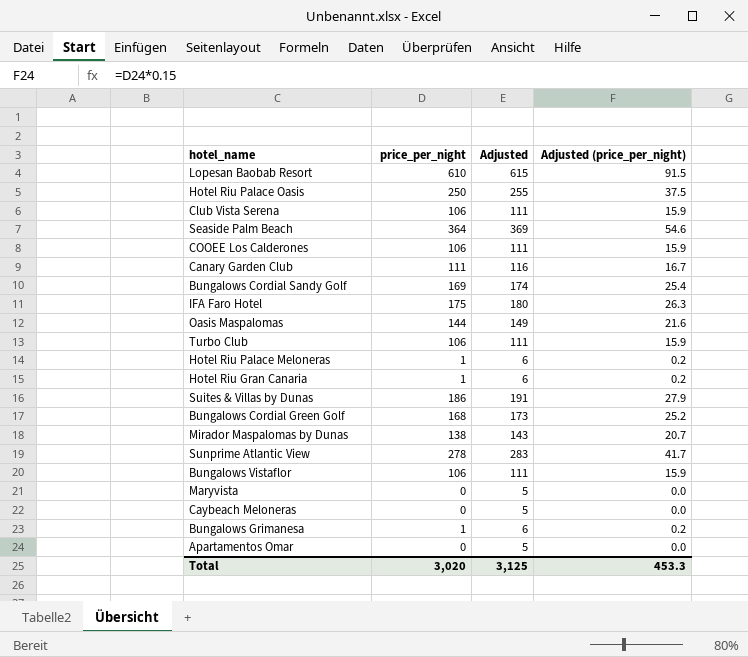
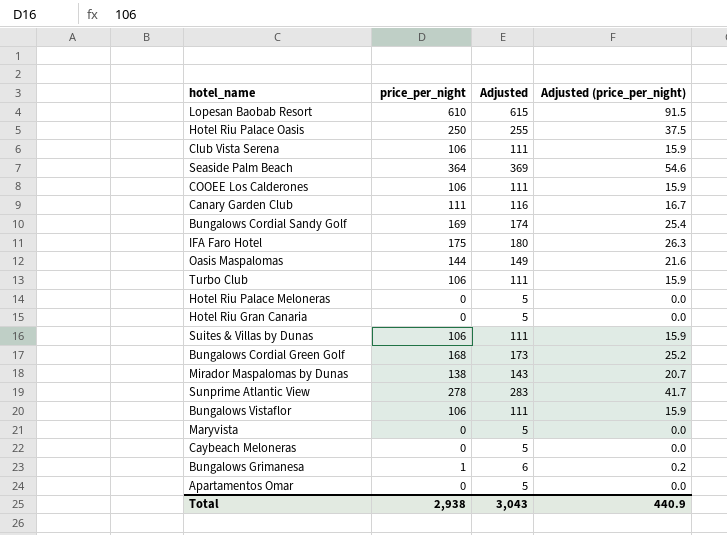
Hotel Riu Palace Meloneras | price_per_night: 1 -> 0
Hotel Riu Palace Meloneras | Adjusted: 6 -> 5
Hotel Riu Palace Meloneras | Adjusted (price_per_night): 0.2 -> 0.0
Hotel Riu Gran Canaria | price_per_night: 1 -> 0
Hotel Riu Gran Canaria | Adjusted: 6 -> 5
Hotel Riu Gran Canaria | Adjusted (price_per_night): 0.2 -> 0.0
Suites & Villas by Dunas | price_per_night: 186 -> 106
Suites & Villas by Dunas | Adjusted: 191 -> 111
Suites & Villas by Dunas | Adjusted (price_per_night): 27.9 -> 15.9
Total | price_per_night: 3,020 -> 2,938
Total | Adjusted: 3,125 -> 3,043
Total | Adjusted (price_per_night): 453.3 -> 440.9

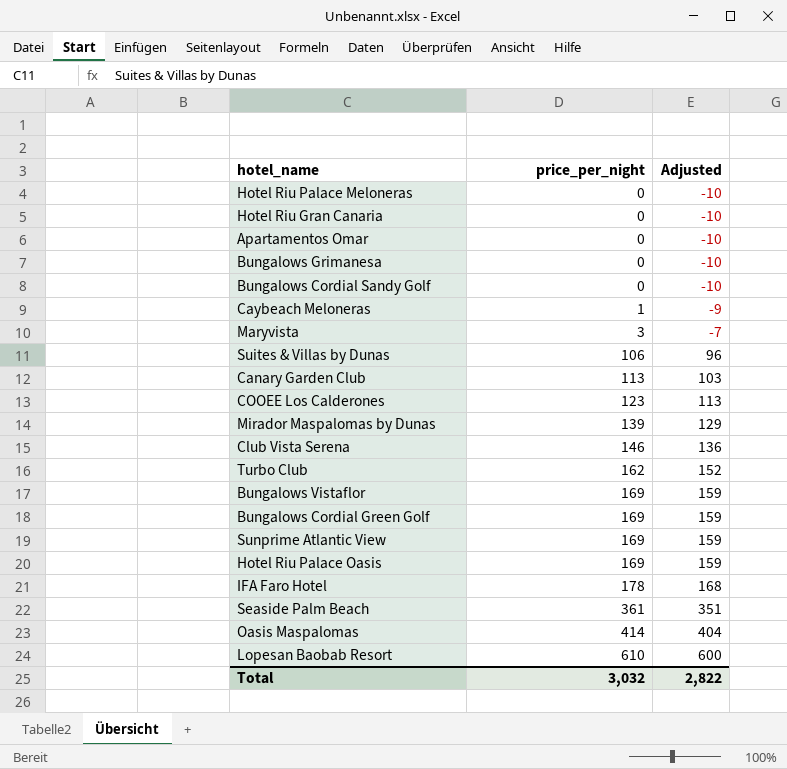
row order: none -> price_per_night ascending
column Adjusted (price_per_night) | formula: [price_per_night] * 0.15 -> none
column Adjusted | formula: [price_per_night] + 5 -> [price_per_night] - 10
Bungalows Grimanesa | price_per_night: 1 -> 0
Bungalows Cordial Sandy Golf | price_per_night: 169 -> 0
Caybeach Meloneras | price_per_night: 0 -> 1
Maryvista | price_per_night: 0 -> 3
Canary Garden Club | price_per_night: 111 -> 113
COOEE Los Calderones | price_per_night: 106 -> 123
Mirador Maspalomas by Dunas | price_per_night: 138 -> 139
Club Vista Serena | price_per_night: 106 -> 146
Turbo Club | price_per_night: 106 -> 162
Bungalows Vistaflor | price_per_night: 106 -> 169
Bungalows Cordial Green Golf | price_per_night: 168 -> 169
Sunprime Atlantic View | price_per_night: 278 -> 169
Hotel Riu Palace Oasis | price_per_night: 250 -> 169
IFA Faro Hotel | price_per_night: 175 -> 178
Seaside Palm Beach | price_per_night: 364 -> 361
Oasis Maspalomas | price_per_night: 144 -> 414
Total | price_per_night: 2,938 -> 3,032
Total | Adjusted: 3,043 -> 2,822

